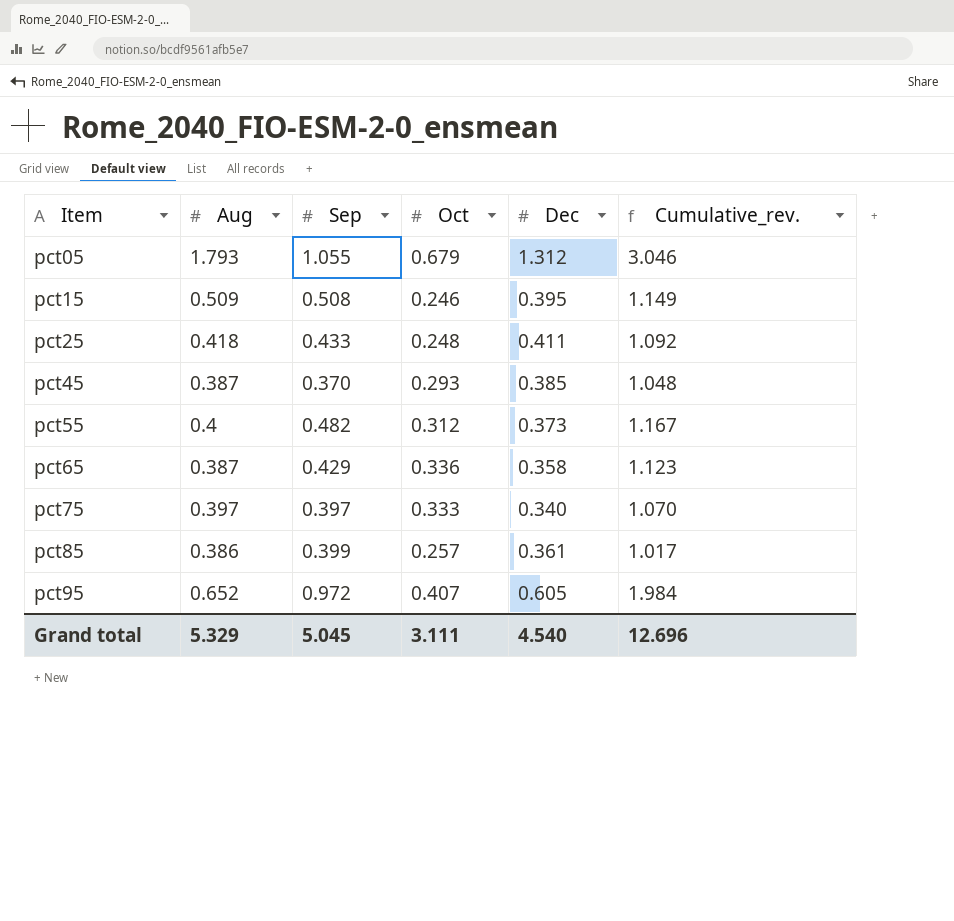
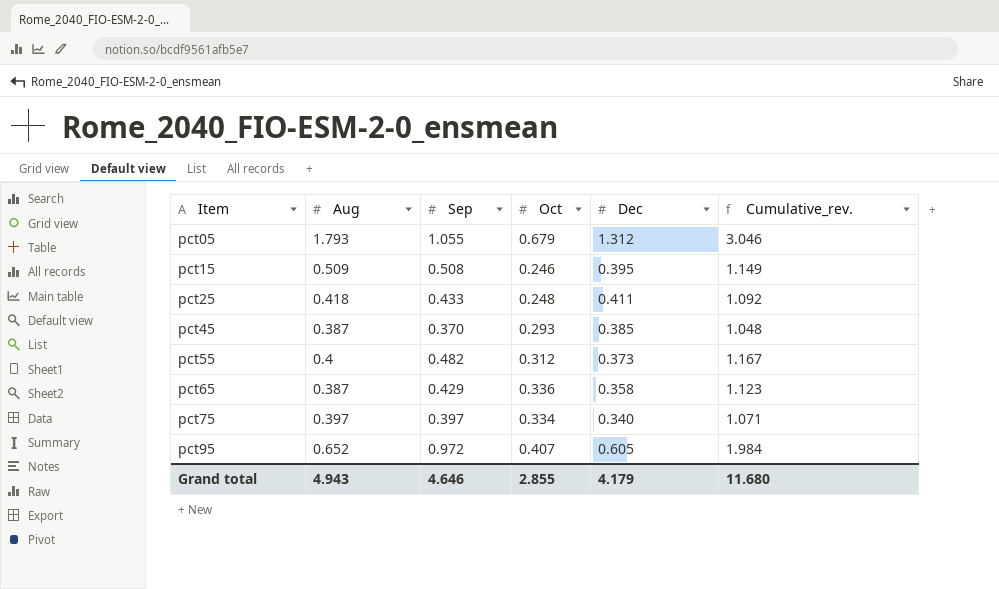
row pct85: 0.386 | 0.399 | 0.257 | 0.361 | 1.017 -> none
pct75 | Oct: 0.333 -> 0.334
pct75 | Cumulative_rev.: 1.070 -> 1.071
Grand total | Aug: 5.329 -> 4.943
Grand total | Sep: 5.045 -> 4.646
Grand total | Oct: 3.111 -> 2.855
Grand total | Dec: 4.540 -> 4.179
Grand total | Cumulative_rev.: 12.696 -> 11.680

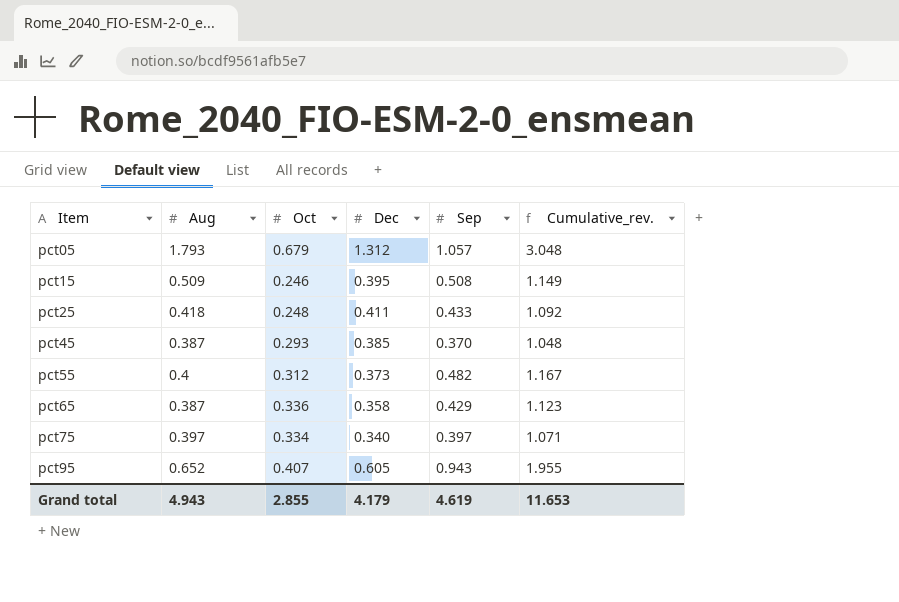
column Sep | position: 3 -> 5
pct05 | Sep: 1.055 -> 1.057
pct05 | Cumulative_rev.: 3.046 -> 3.048
pct95 | Sep: 0.972 -> 0.943
pct95 | Cumulative_rev.: 1.984 -> 1.955
Grand total | Sep: 4.646 -> 4.619
Grand total | Cumulative_rev.: 11.680 -> 11.653

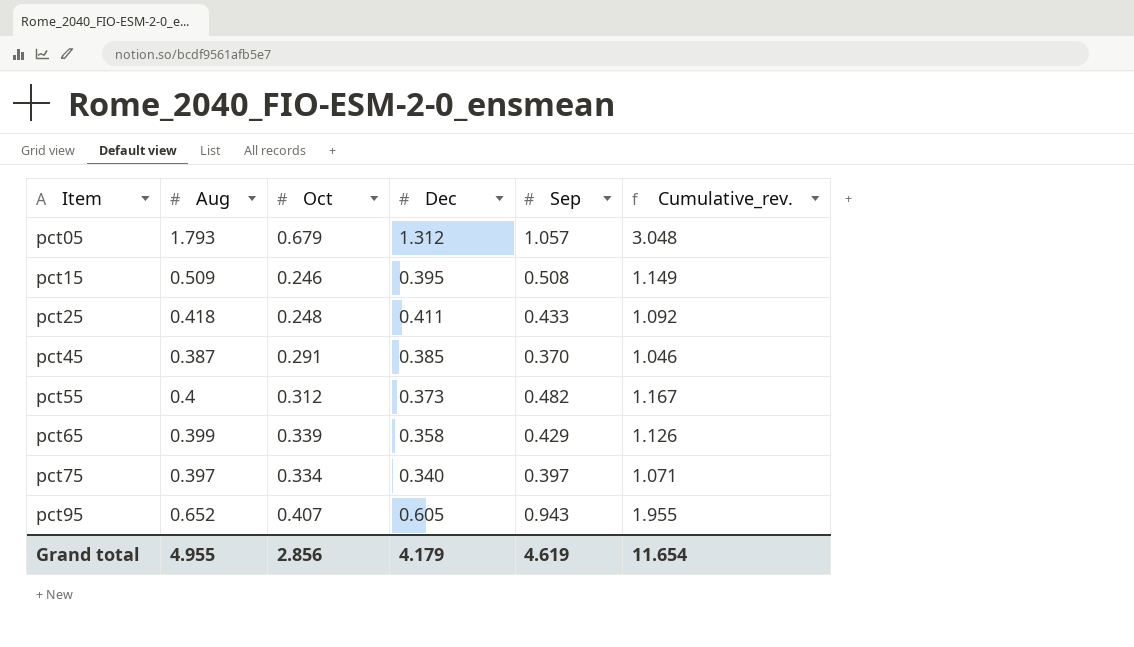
pct45 | Oct: 0.293 -> 0.291
pct45 | Cumulative_rev.: 1.048 -> 1.046
pct65 | Aug: 0.387 -> 0.399
pct65 | Oct: 0.336 -> 0.339
pct65 | Cumulative_rev.: 1.123 -> 1.126
Grand total | Aug: 4.943 -> 4.955
Grand total | Oct: 2.855 -> 2.856
Grand total | Cumulative_rev.: 11.653 -> 11.654

